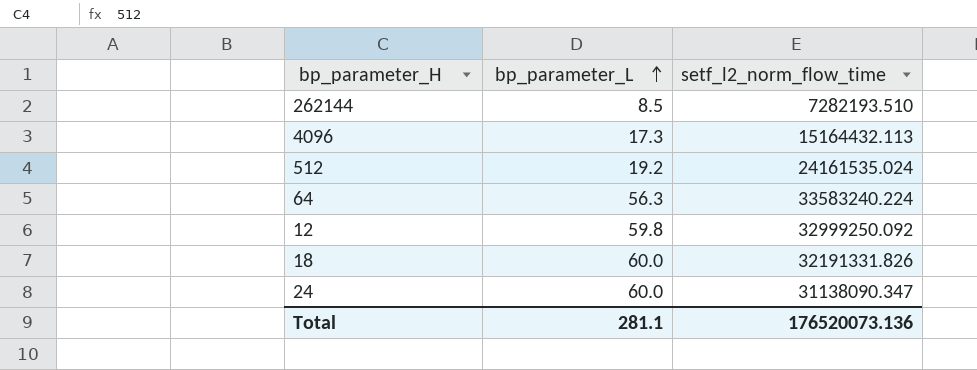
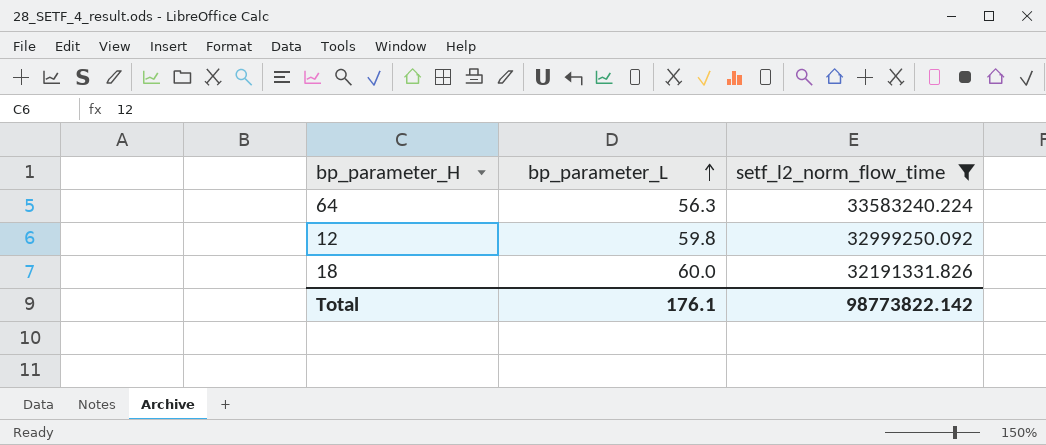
filter: none -> setf_l2_norm_flow_time >= 32191331.826
Total | bp_parameter_L: 281.1 -> 176.1
Total | setf_l2_norm_flow_time: 176520073.136 -> 98773822.142

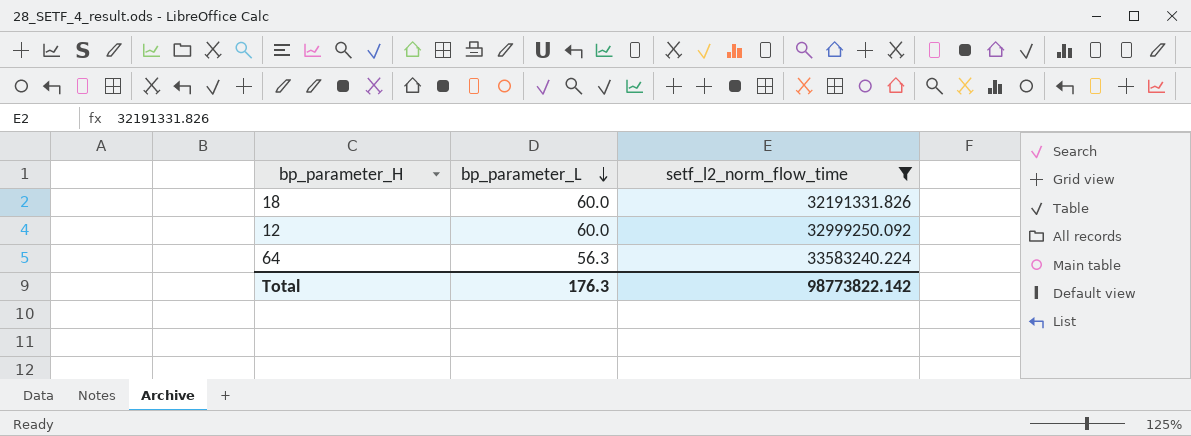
row order: bp_parameter_L ascending -> bp_parameter_L descending
12 | bp_parameter_L: 59.8 -> 60.0
Total | bp_parameter_L: 176.1 -> 176.3

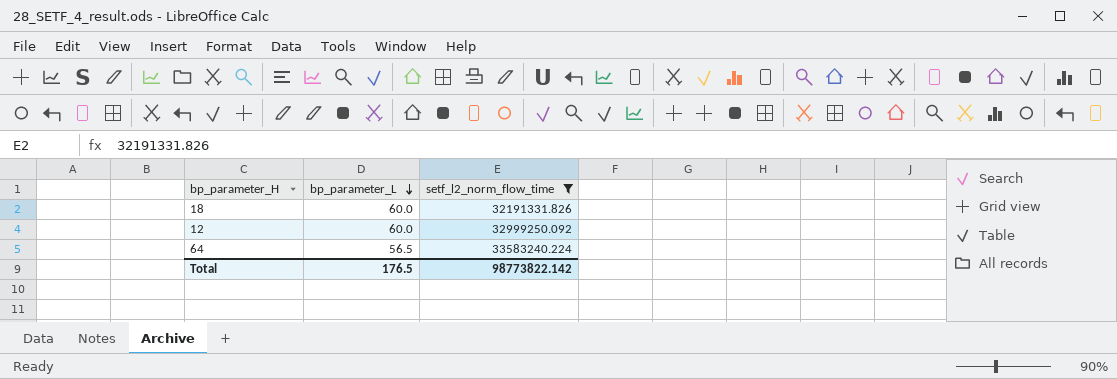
64 | bp_parameter_L: 56.3 -> 56.5
Total | bp_parameter_L: 176.3 -> 176.5

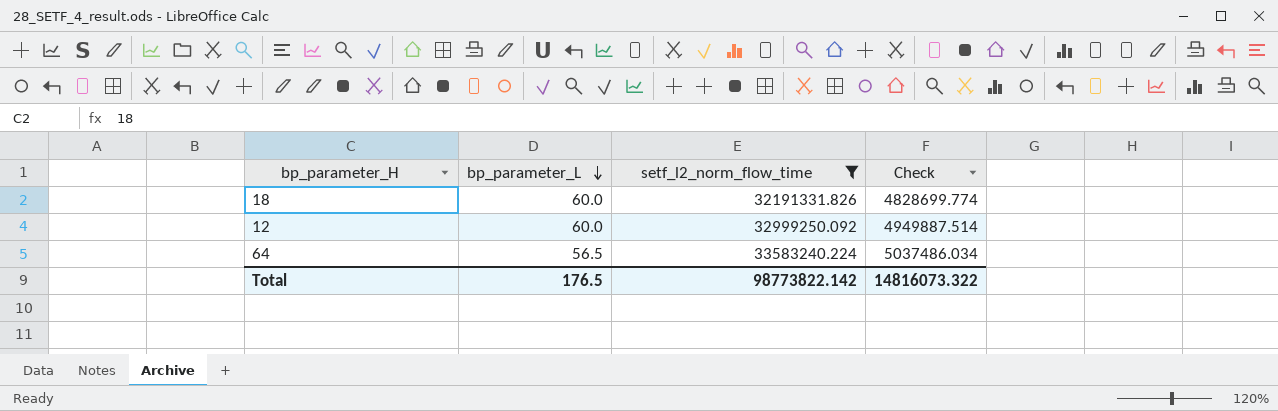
column Check | formula: none -> [setf_l2_norm_flow_time] * 0.15

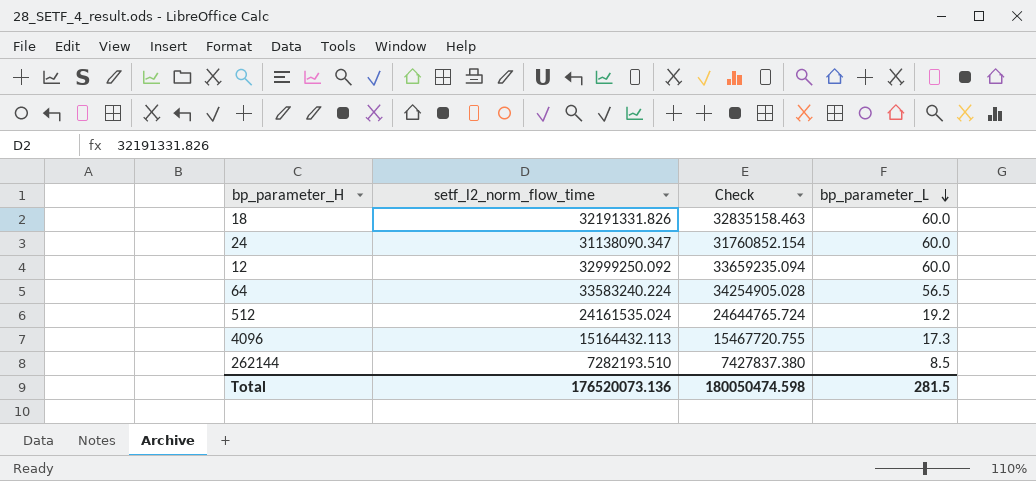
filter: setf_l2_norm_flow_time >= 32191331.826 -> none
column Check | formula: [setf_l2_norm_flow_time] * 0.15 -> [setf_l2_norm_flow_time] * 1.02
column bp_parameter_L | position: 2 -> 4
Total | setf_l2_norm_flow_time: 98773822.142 -> 176520073.136
Total | Check: 14816073.322 -> 180050474.598
Total | bp_parameter_L: 176.5 -> 281.5

